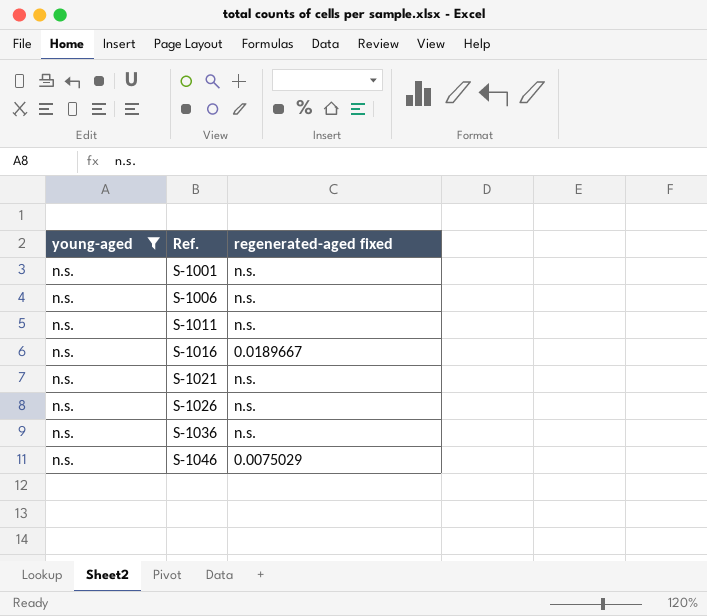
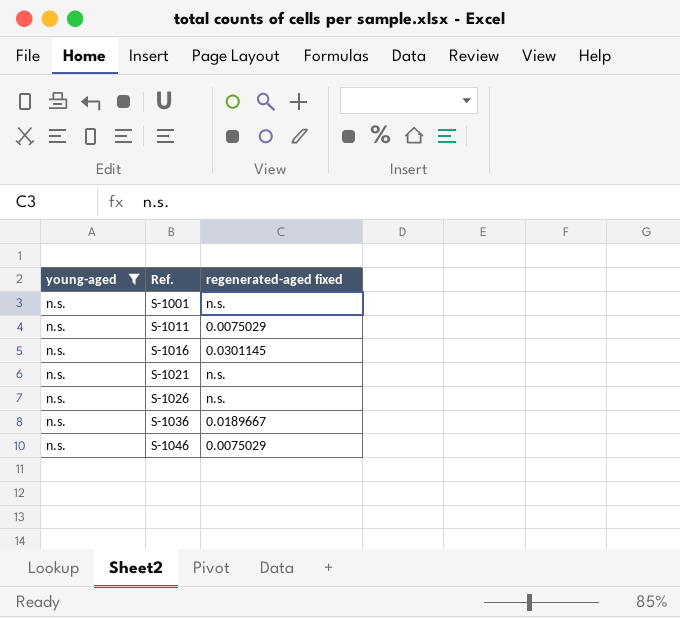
row S-1006: n.s. | n.s. -> none
S-1011 | regenerated-aged fixed: n.s. -> 0.0075029
S-1016 | regenerated-aged fixed: 0.0189667 -> 0.0301145
S-1036 | regenerated-aged fixed: n.s. -> 0.0189667

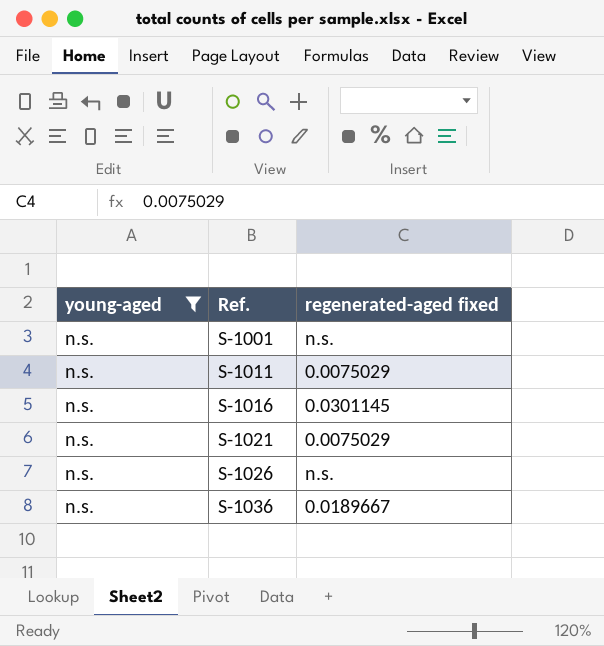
row S-1046: n.s. | 0.0075029 -> none
S-1021 | regenerated-aged fixed: n.s. -> 0.0075029

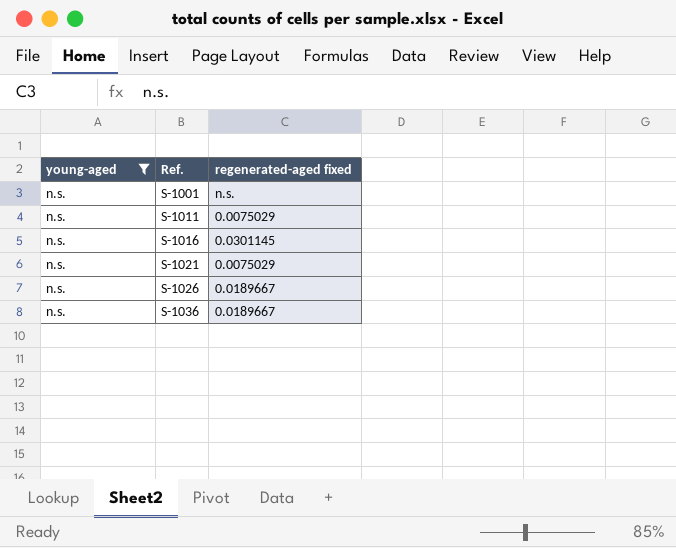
S-1026 | regenerated-aged fixed: n.s. -> 0.0189667

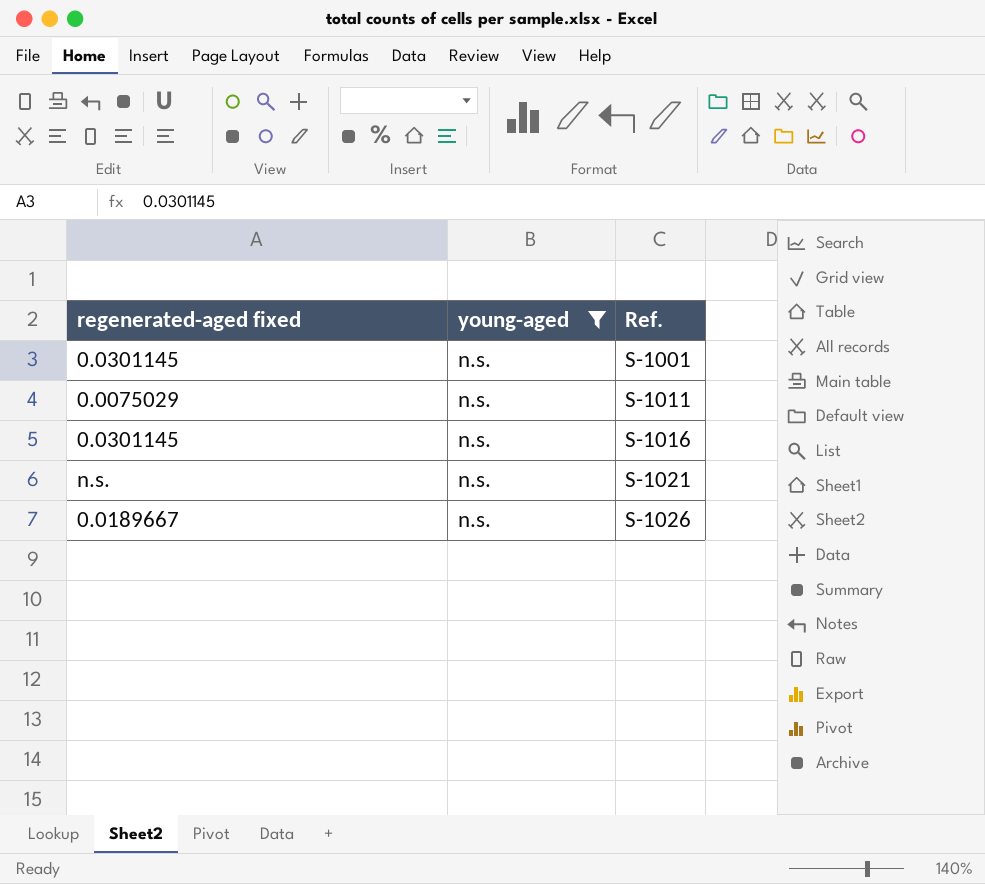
column regenerated-aged fixed | position: 3 -> 1
row S-1036: n.s. | 0.0189667 -> none
S-1001 | regenerated-aged fixed: n.s. -> 0.0301145
S-1021 | regenerated-aged fixed: 0.0075029 -> n.s.

